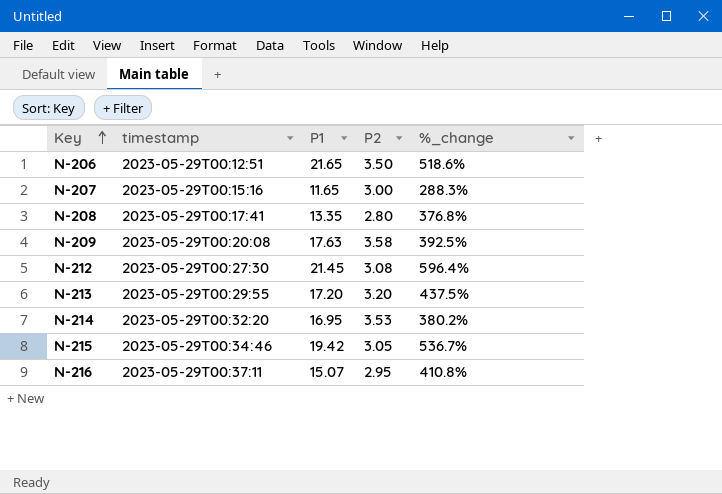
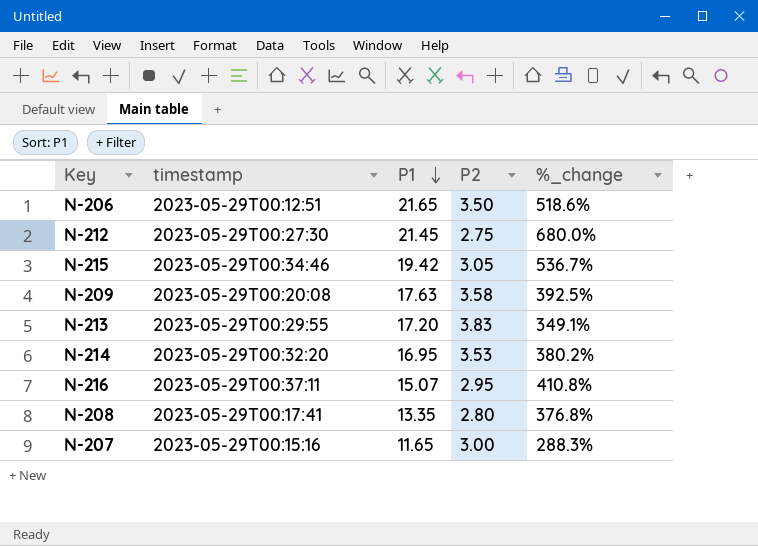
row order: Key ascending -> P1 descending
N-212 | P2: 3.08 -> 2.75
N-212 | %_change: 596.4% -> 680.0%
N-213 | P2: 3.20 -> 3.83
N-213 | %_change: 437.5% -> 349.1%

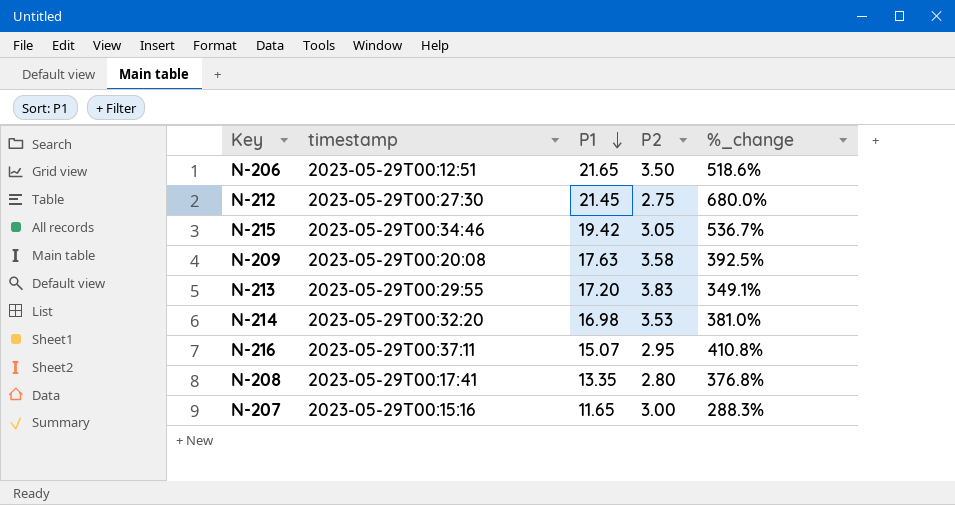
N-214 | P1: 16.95 -> 16.98
N-214 | %_change: 380.2% -> 381.0%

